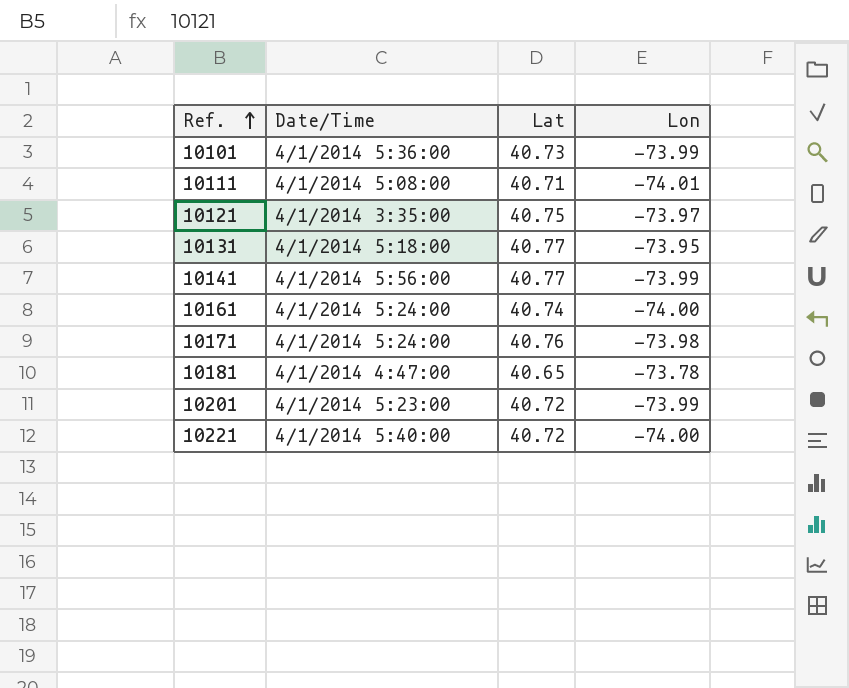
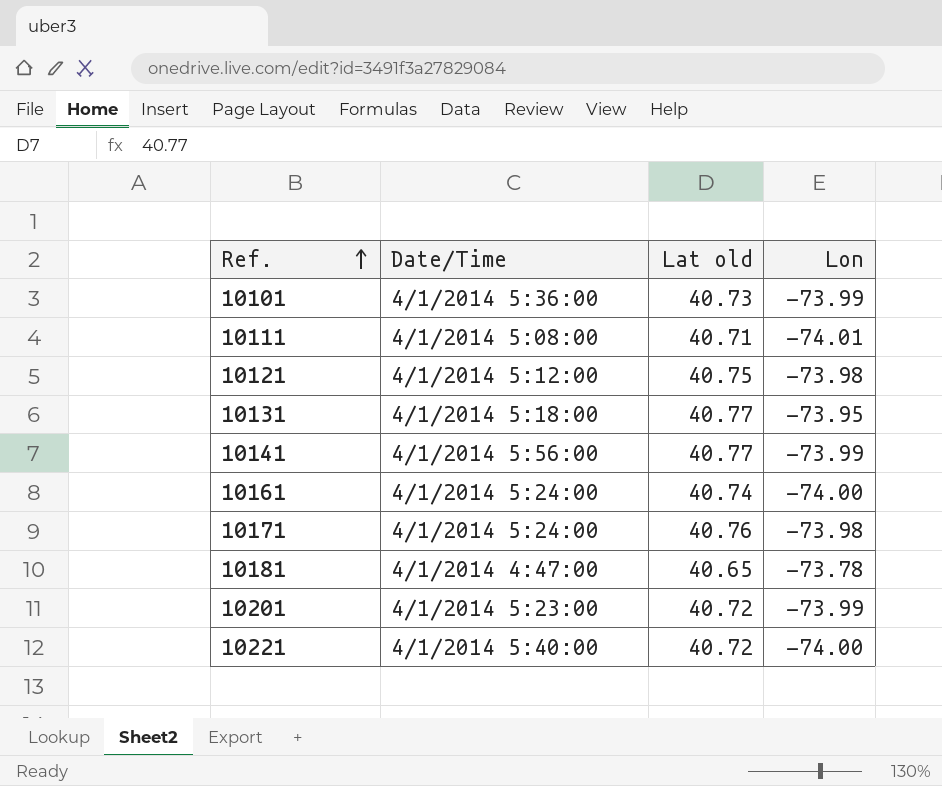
column name: Lat -> Lat old
10121 | Date/Time: 4/1/2014 3:35:00 -> 4/1/2014 5:12:00
10121 | Lon: -73.97 -> -73.98

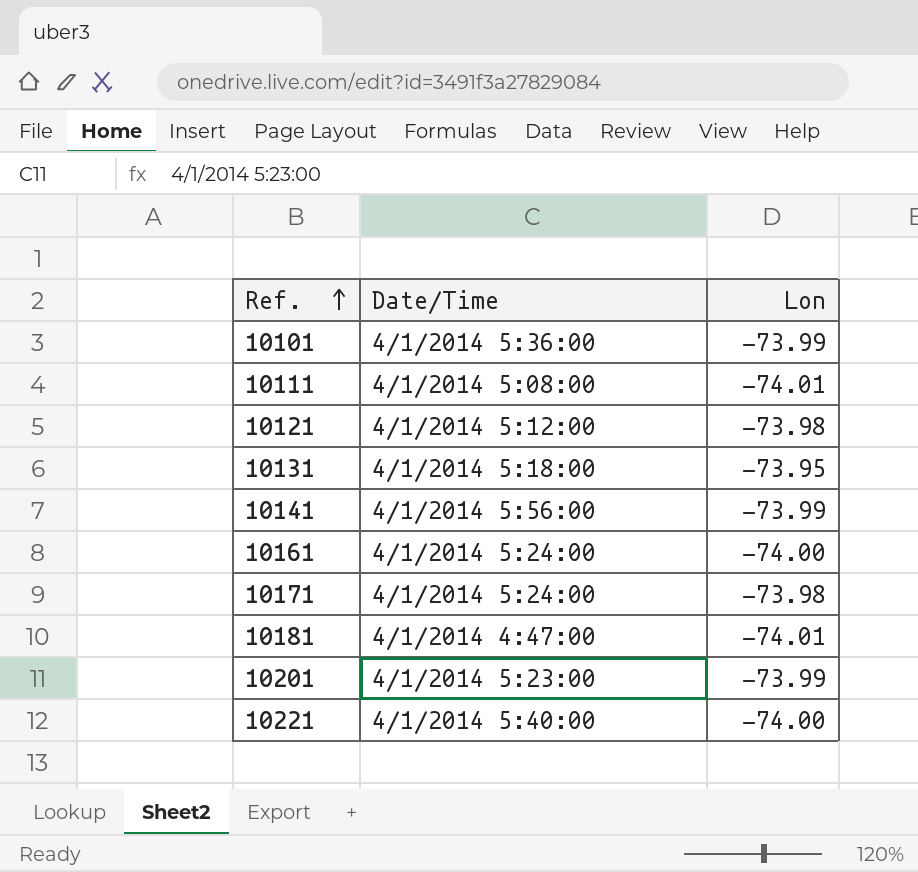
column Lat old | position: 3 -> none
10181 | Lon: -73.78 -> -74.01

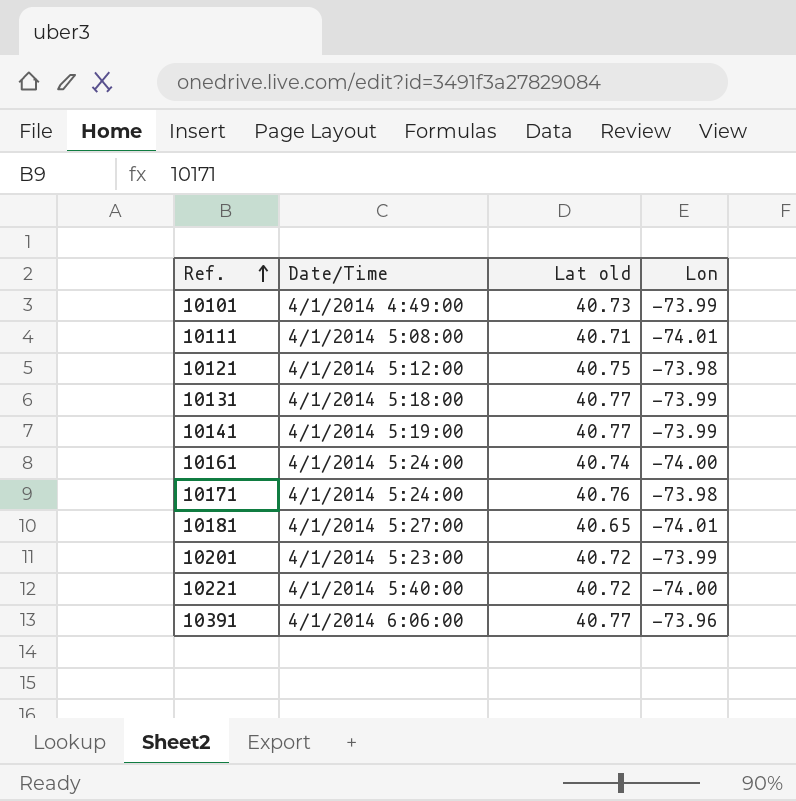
column Lat old | position: none -> 3
10101 | Date/Time: 4/1/2014 5:36:00 -> 4/1/2014 4:49:00
10131 | Lon: -73.95 -> -73.99
10141 | Date/Time: 4/1/2014 5:56:00 -> 4/1/2014 5:19:00
10181 | Date/Time: 4/1/2014 4:47:00 -> 4/1/2014 5:27:00
row 10391: none -> 4/1/2014 6:06:00 | 40.77 | -73.96

